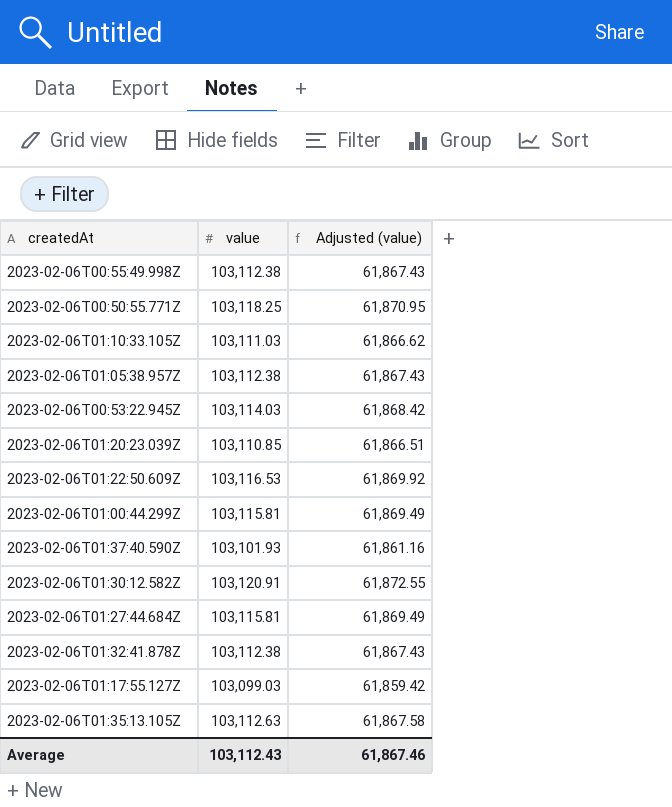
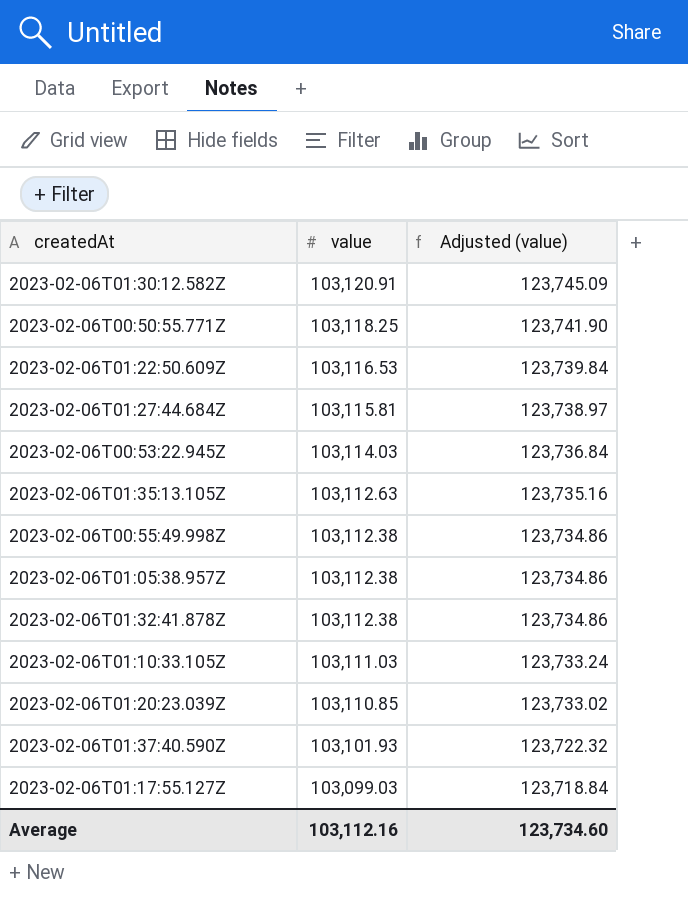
row order: none -> value descending
column Adjusted (value) | formula: [value] * 0.6 -> [value] * 1.2
row 2023-02-06T01:00:44.299Z: 103,115.81 | 61,869.49 -> none
Average | value: 103,112.43 -> 103,112.16
Average | Adjusted (value): 61,867.46 -> 123,734.60

